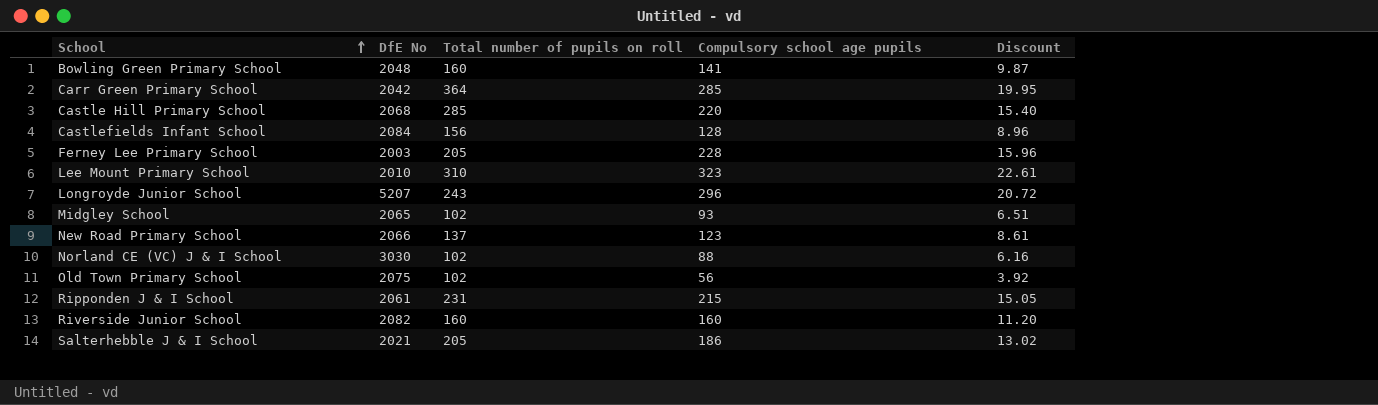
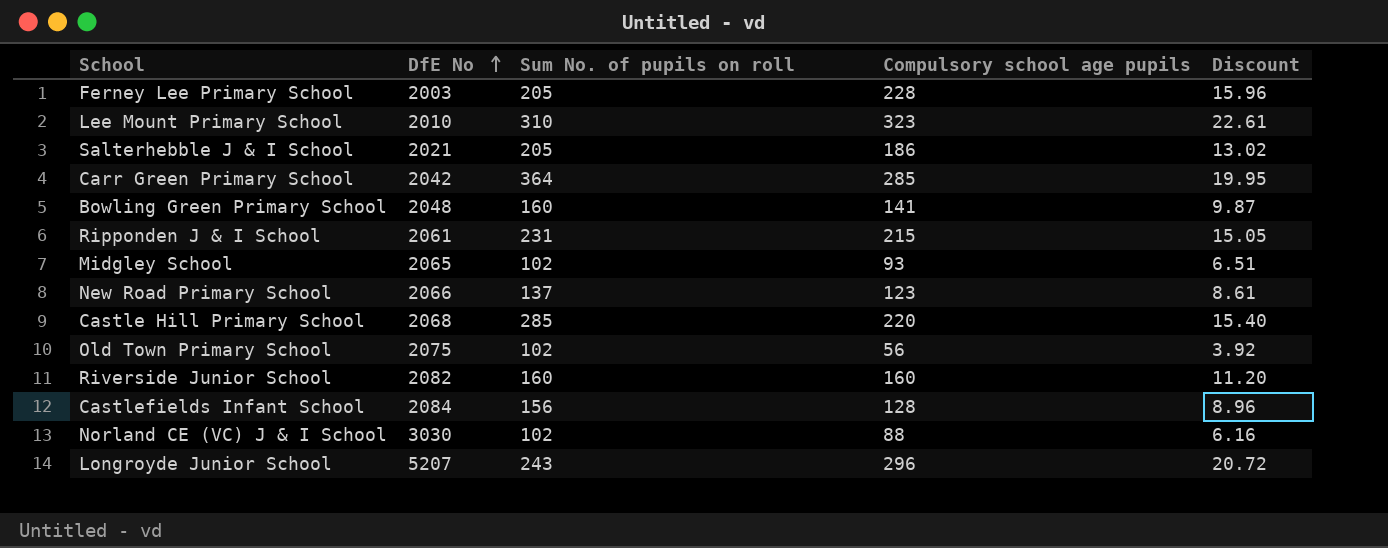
row order: School ascending -> DfE No ascending
column name: Total number of pupils on roll -> Sum No. of pupils on roll

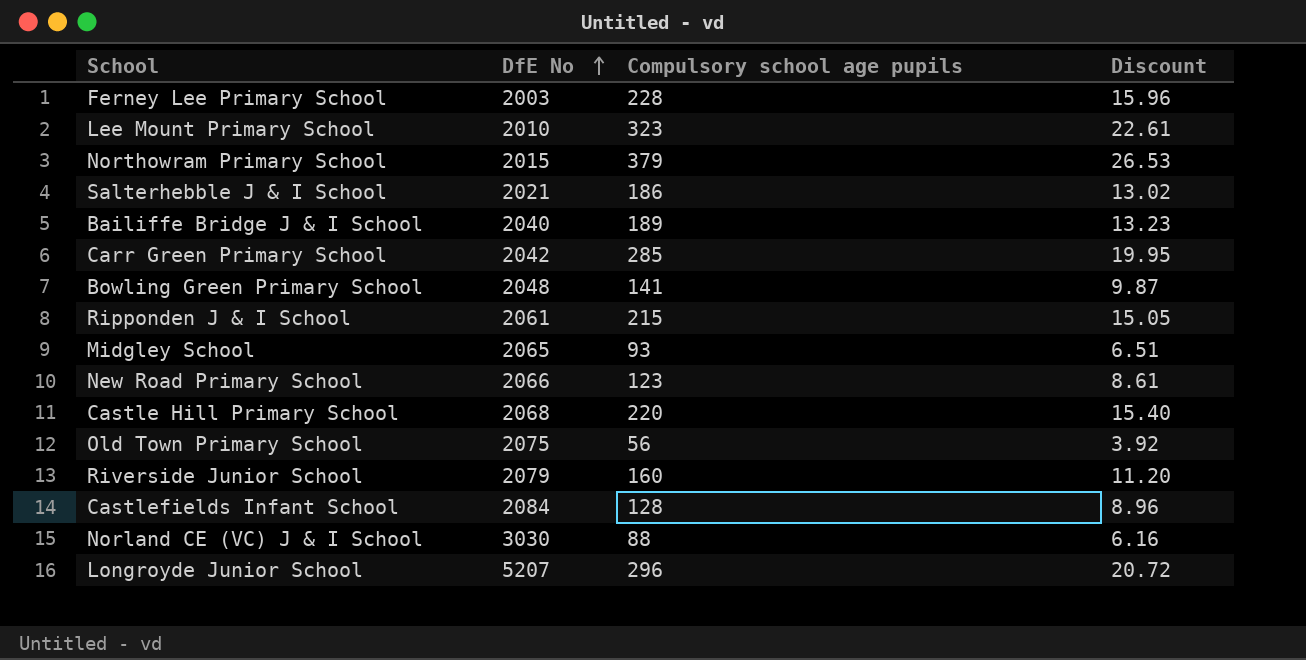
column Sum No. of pupils on roll | position: 3 -> none
row Northowram Primary School: none -> 2015 | 379 | 26.53
row Bailiffe Bridge J & I School: none -> 2040 | 189 | 13.23
Riverside Junior School | DfE No: 2082 -> 2079

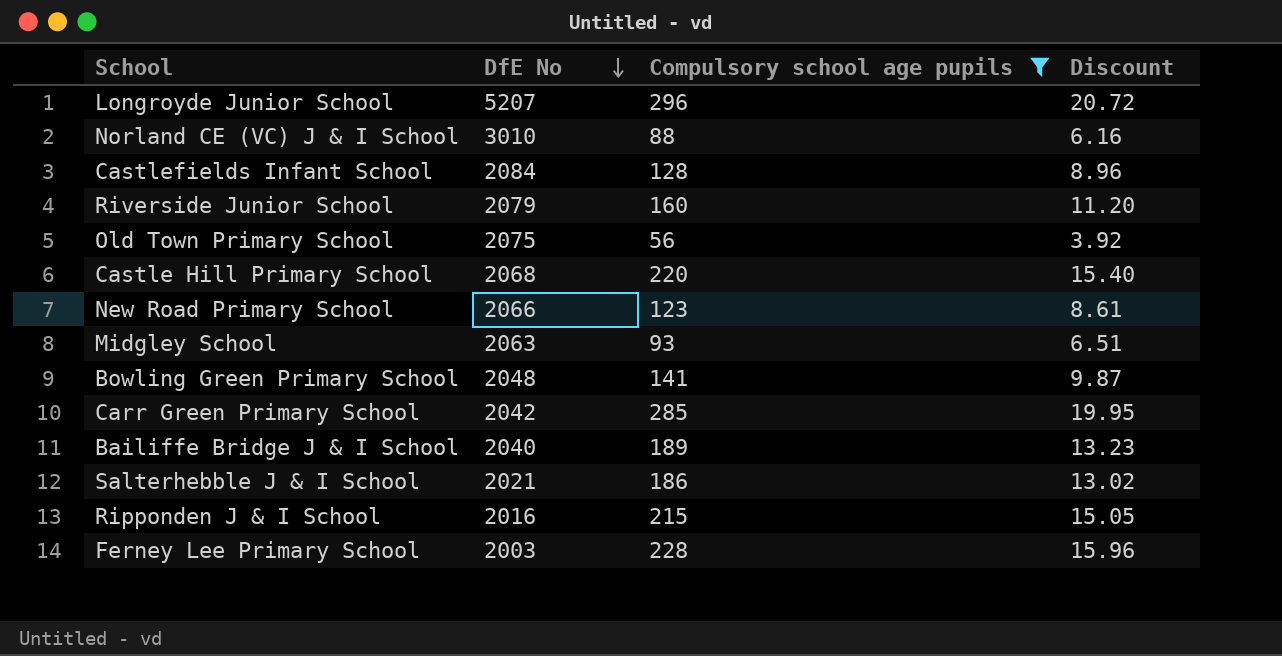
filter: none -> Compulsory school age pupils <= 296
row order: DfE No ascending -> DfE No descending
Norland CE (VC) J & I School | DfE No: 3030 -> 3010
Midgley School | DfE No: 2065 -> 2063
Ripponden J & I School | DfE No: 2061 -> 2016

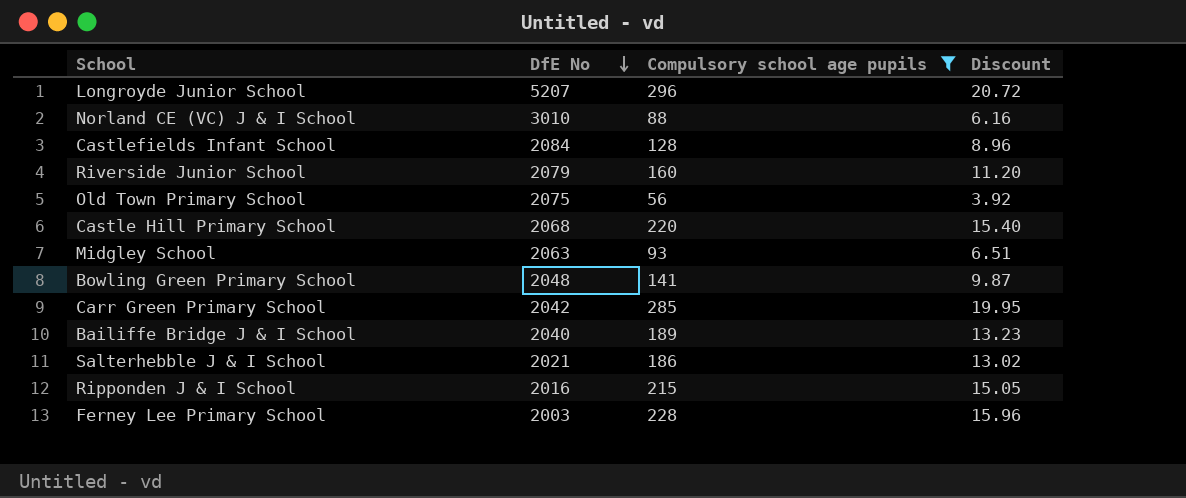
row New Road Primary School: 2066 | 123 | 8.61 -> none

